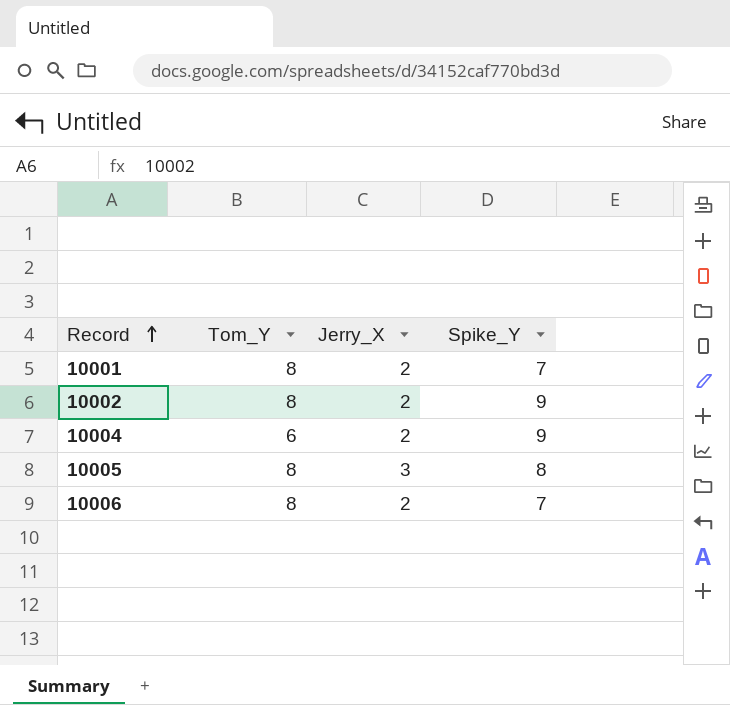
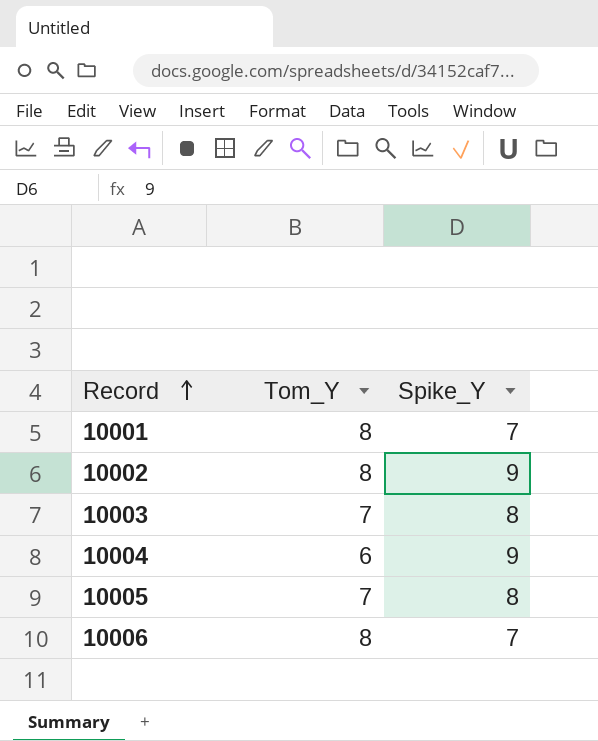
column Jerry_X | position: 3 -> none
row 10003: none -> 7 | 8
10005 | Tom_Y: 8 -> 7

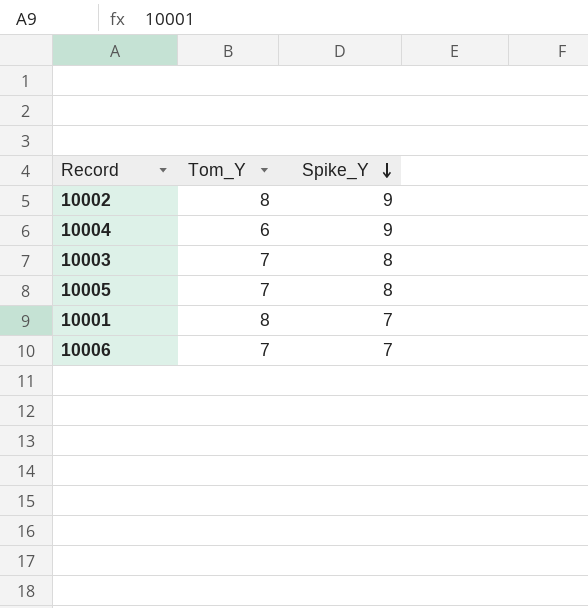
row order: Record ascending -> Spike_Y descending
10006 | Tom_Y: 8 -> 7

